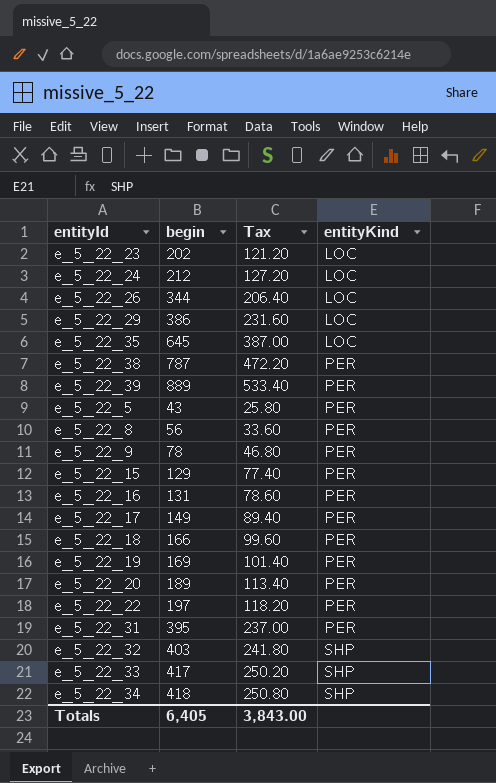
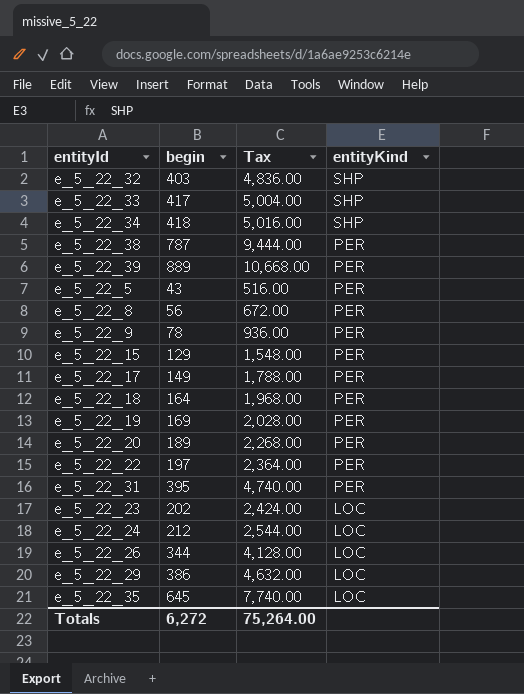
row order: entityKind ascending -> entityKind descending
column Tax | formula: [begin] * 0.6 -> [begin] * 12
row e_5_22_16: 131 | 78.60 | PER -> none
e_5_22_18 | begin: 166 -> 164
Totals | begin: 6,405 -> 6,272
Totals | Tax: 3,843.00 -> 75,264.00

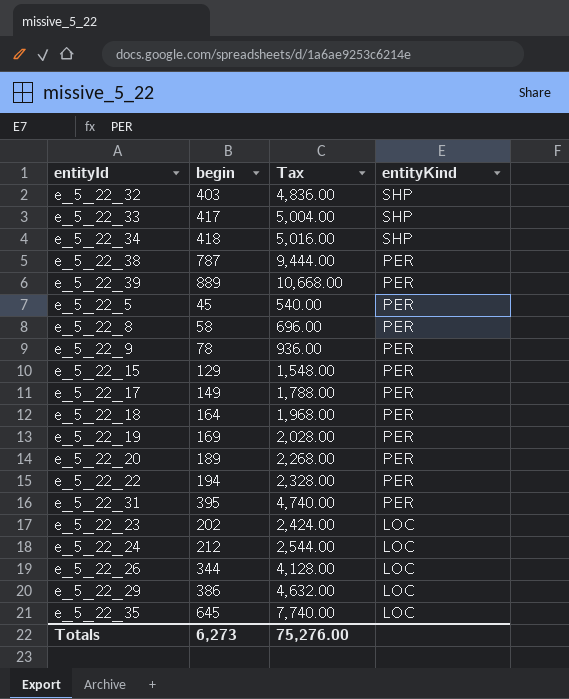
e_5_22_5 | begin: 43 -> 45
e_5_22_5 | Tax: 516.00 -> 540.00
e_5_22_8 | begin: 56 -> 58
e_5_22_8 | Tax: 672.00 -> 696.00
e_5_22_22 | begin: 197 -> 194
e_5_22_22 | Tax: 2,364.00 -> 2,328.00
Totals | begin: 6,272 -> 6,273
Totals | Tax: 75,264.00 -> 75,276.00

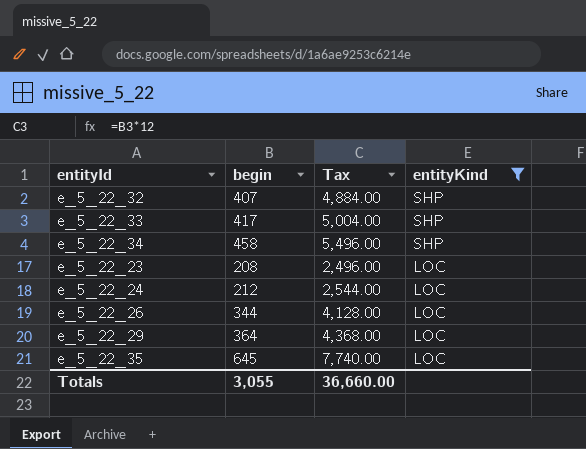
filter: none -> entityKind != PER
e_5_22_32 | begin: 403 -> 407
e_5_22_32 | Tax: 4,836.00 -> 4,884.00
e_5_22_34 | begin: 418 -> 458
e_5_22_34 | Tax: 5,016.00 -> 5,496.00
e_5_22_23 | begin: 202 -> 208
e_5_22_23 | Tax: 2,424.00 -> 2,496.00
e_5_22_29 | begin: 386 -> 364
e_5_22_29 | Tax: 4,632.00 -> 4,368.00
Totals | begin: 6,273 -> 3,055
Totals | Tax: 75,276.00 -> 36,660.00

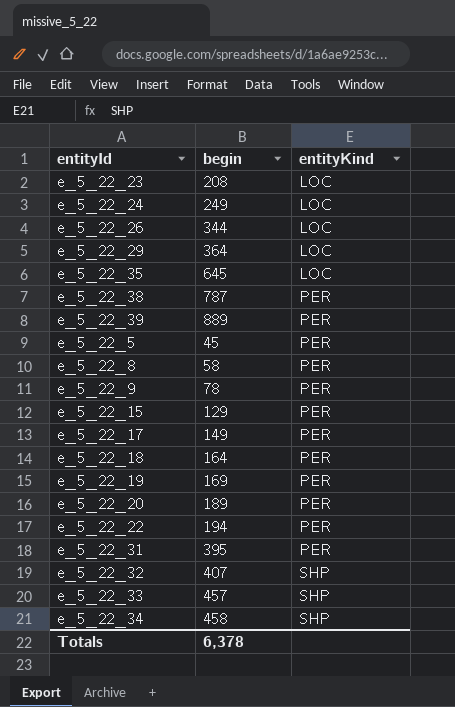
filter: entityKind != PER -> none
row order: entityKind descending -> entityKind ascending
column Tax | formula: [begin] * 12 -> none
e_5_22_24 | begin: 212 -> 249
e_5_22_33 | begin: 417 -> 457
Totals | begin: 3,055 -> 6,378

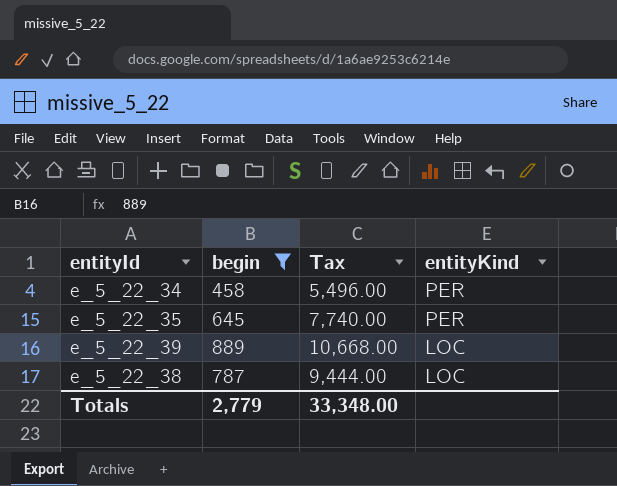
filter: none -> begin >= 458
row order: entityKind ascending -> entityKind descending
column Tax | formula: none -> [begin] * 12
e_5_22_34 | entityKind: SHP -> PER
e_5_22_35 | entityKind: LOC -> PER
e_5_22_39 | entityKind: PER -> LOC
e_5_22_38 | entityKind: PER -> LOC
Totals | begin: 6,378 -> 2,779

